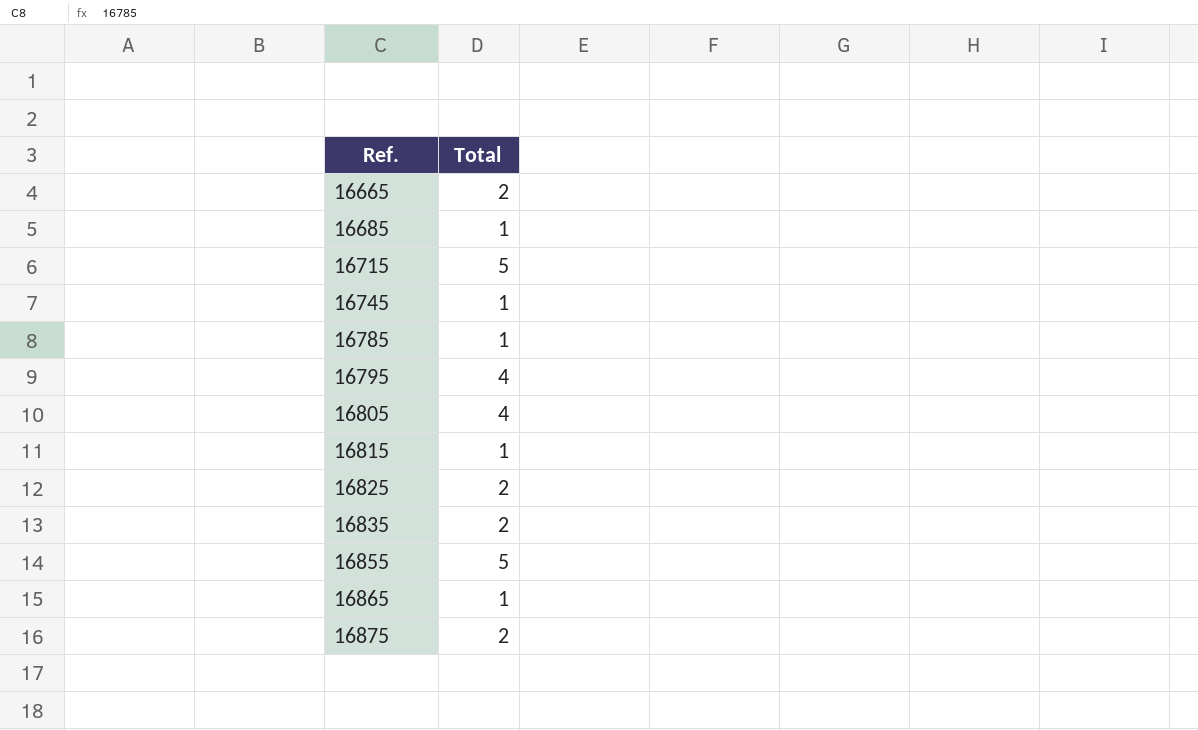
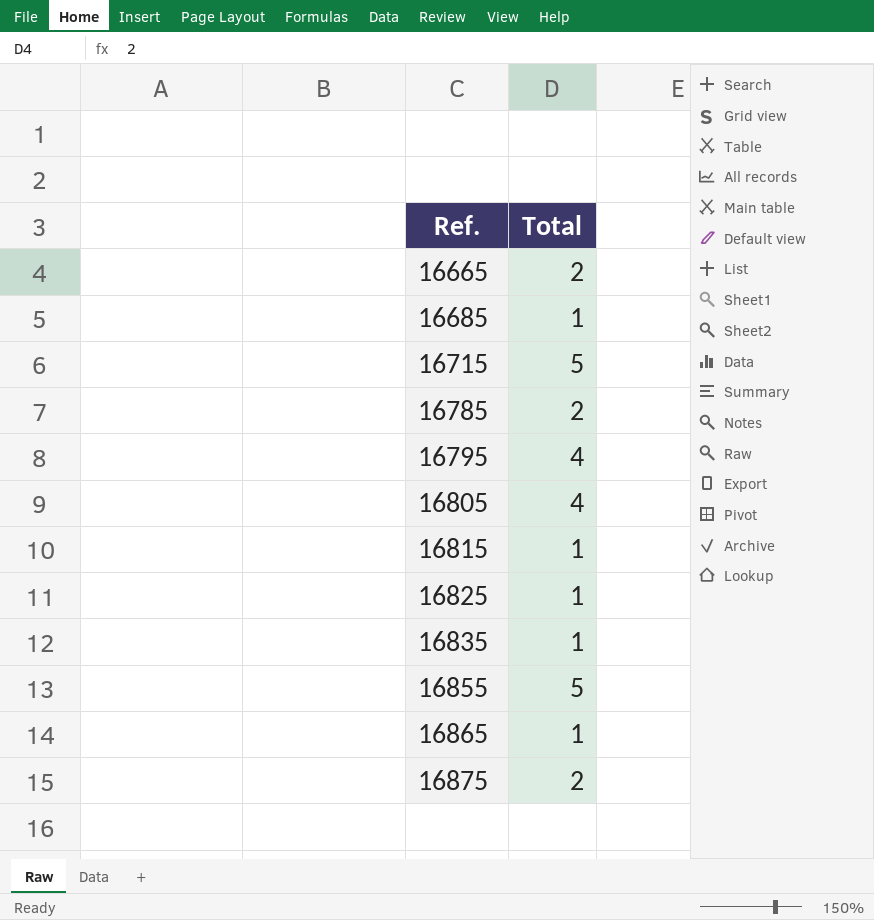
row 16745: 1 -> none
16785 | Total: 1 -> 2
16825 | Total: 2 -> 1
16835 | Total: 2 -> 1

